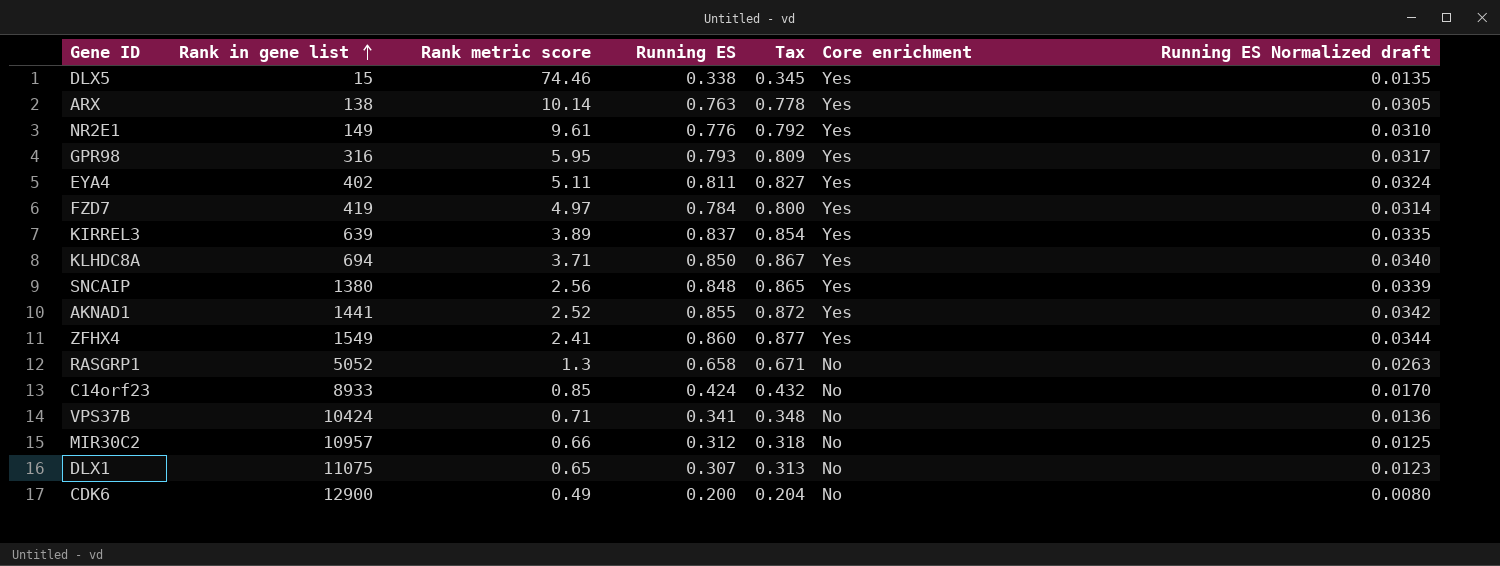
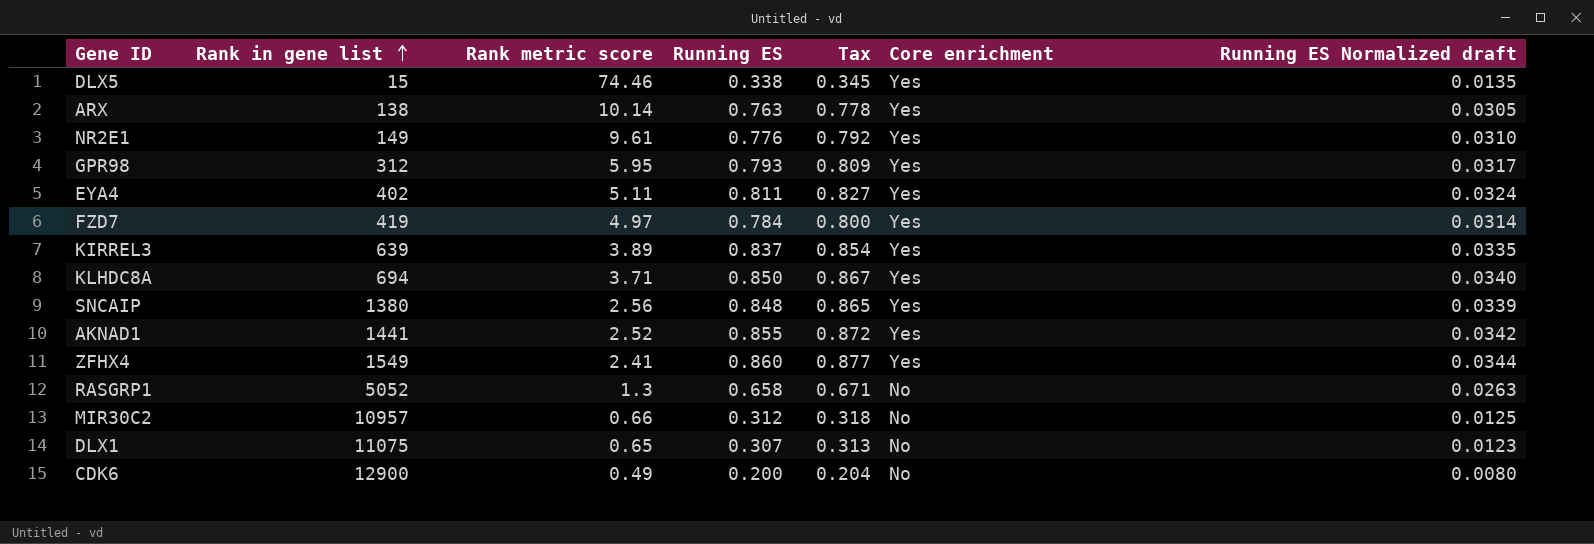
row C14orf23: 8933 | 0.85 | 0.424 | 0.432 | No | 0.0170 -> none
row VPS37B: 10424 | 0.71 | 0.341 | 0.348 | No | 0.0136 -> none
GPR98 | Rank in gene list: 316 -> 312

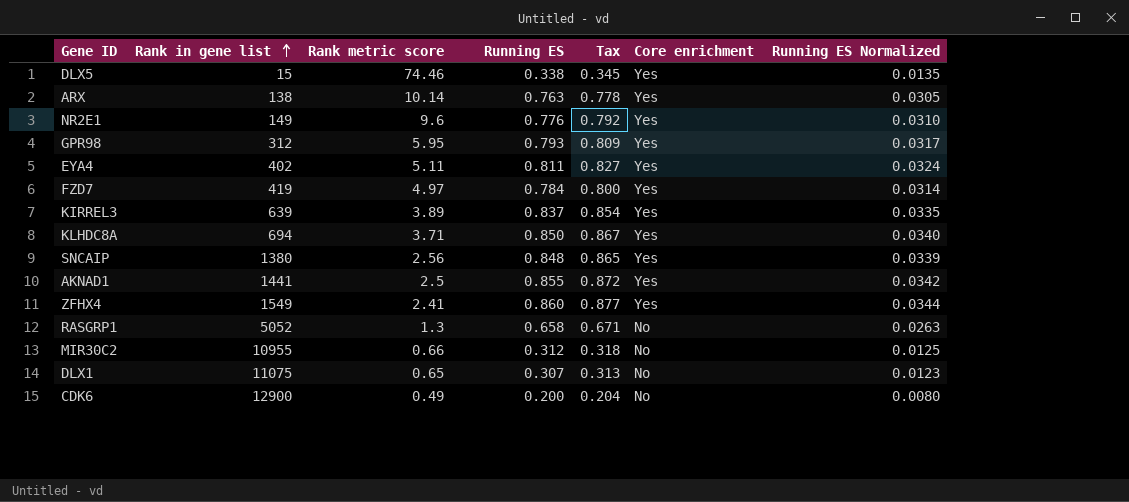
column name: Running ES Normalized draft -> Running ES Normalized
NR2E1 | Rank metric score: 9.61 -> 9.6
AKNAD1 | Rank metric score: 2.52 -> 2.5
MIR30C2 | Rank in gene list: 10957 -> 10955

